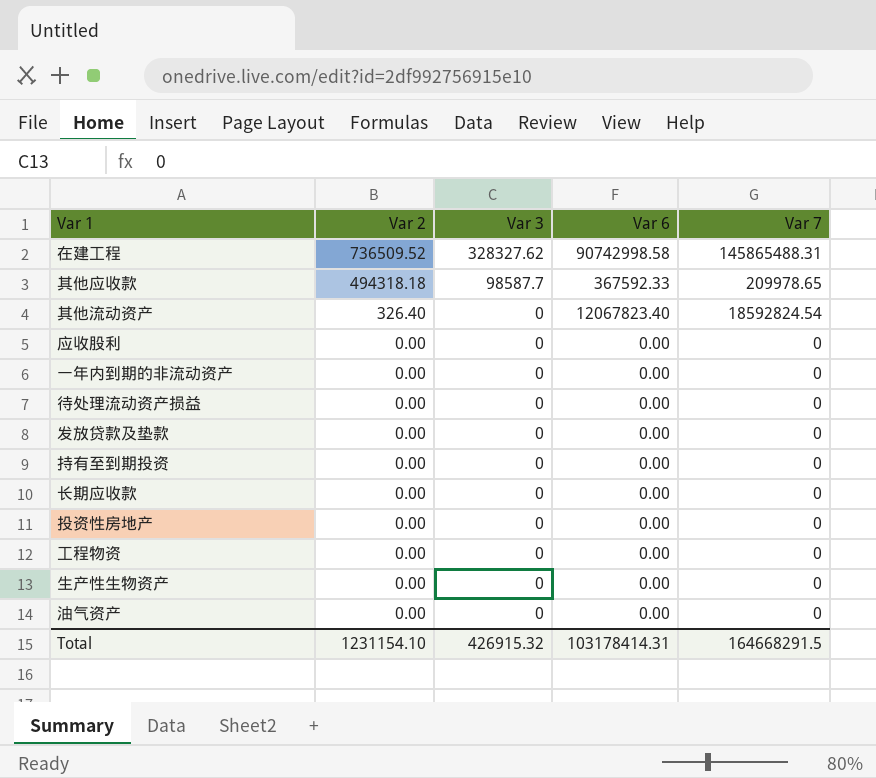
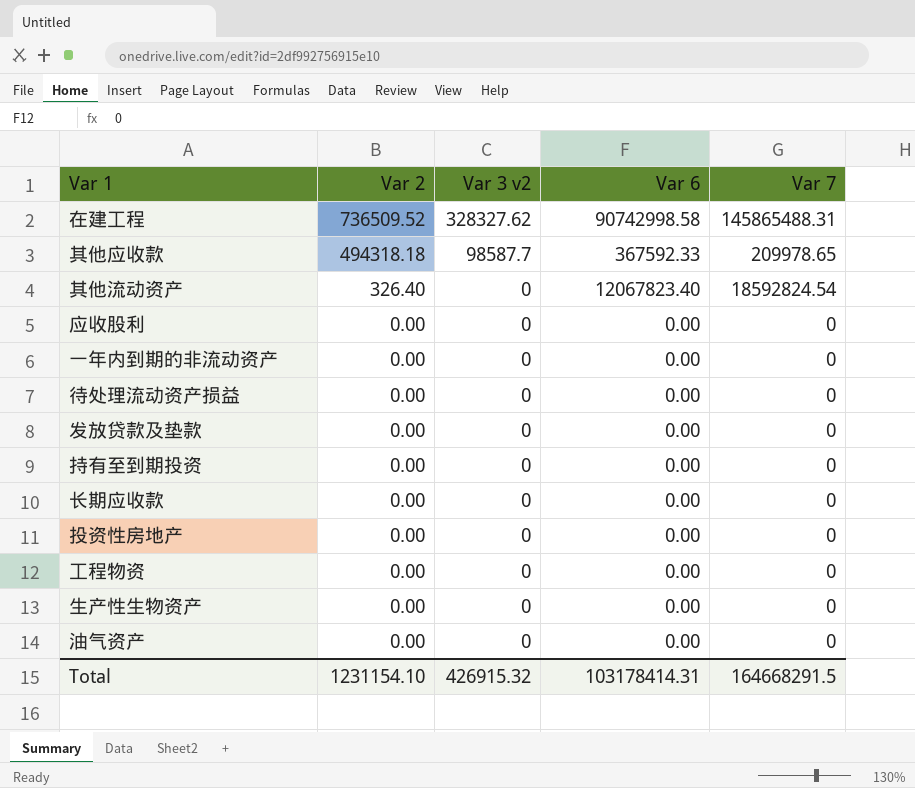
column name: Var 3 -> Var 3 v2

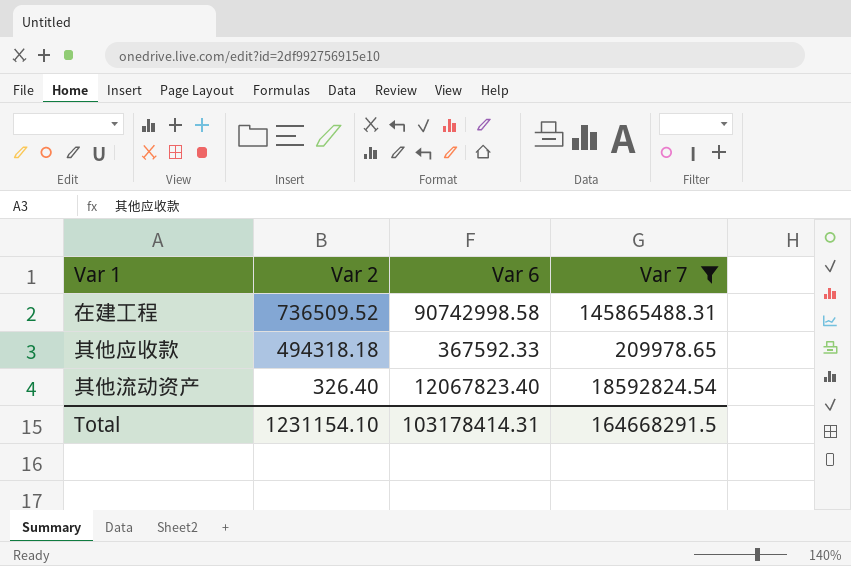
filter: none -> Var 7 != 0
column Var 3 v2 | position: 3 -> none

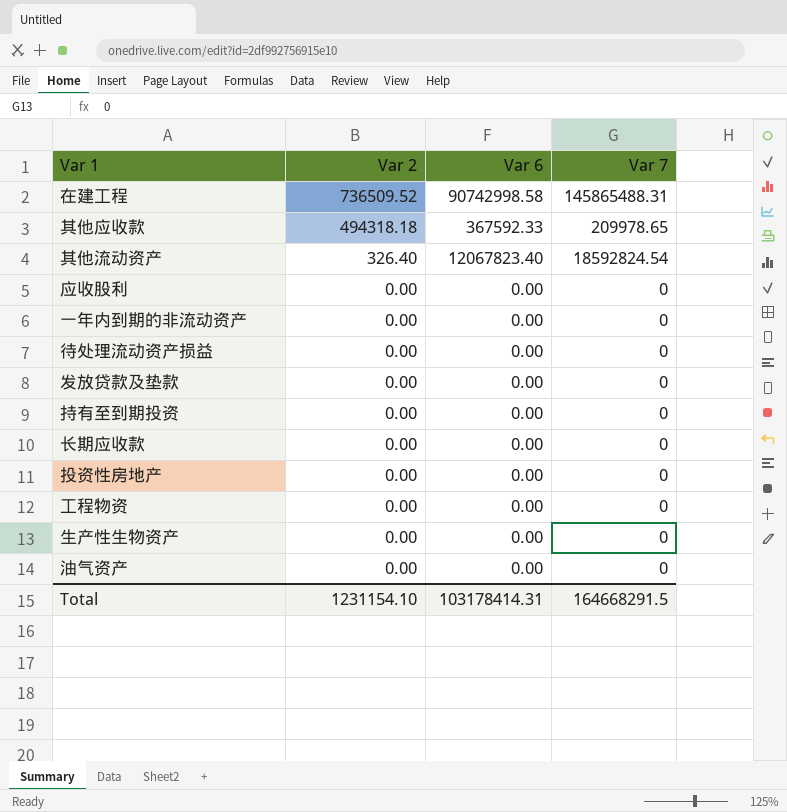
filter: Var 7 != 0 -> none

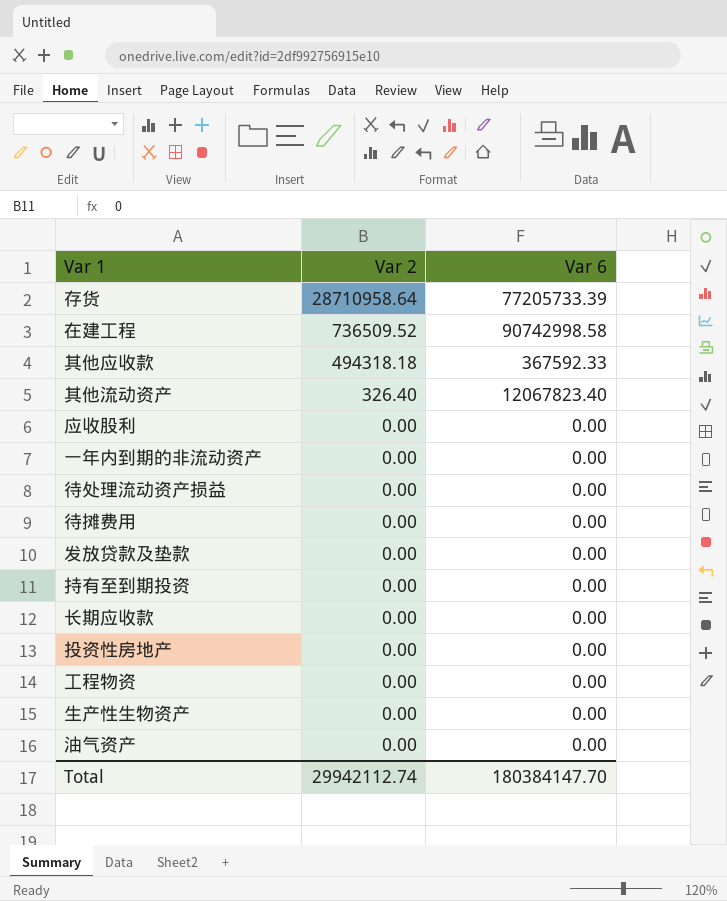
column Var 7 | position: 4 -> none
row 存货: none -> 28710958.64 | 77205733.39
row 待摊费用: none -> 0.00 | 0.00
Total | Var 2: 1231154.10 -> 29942112.74
Total | Var 6: 103178414.31 -> 180384147.70

